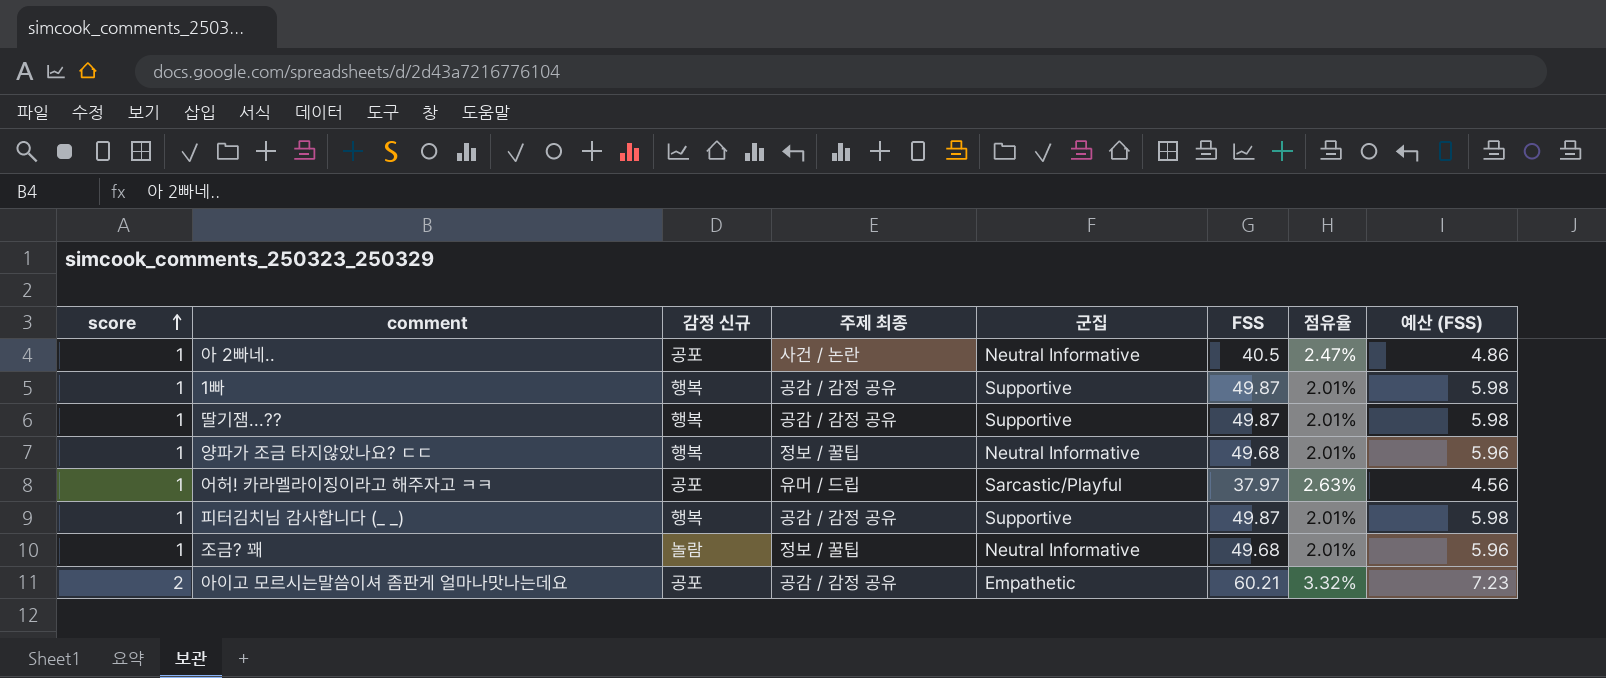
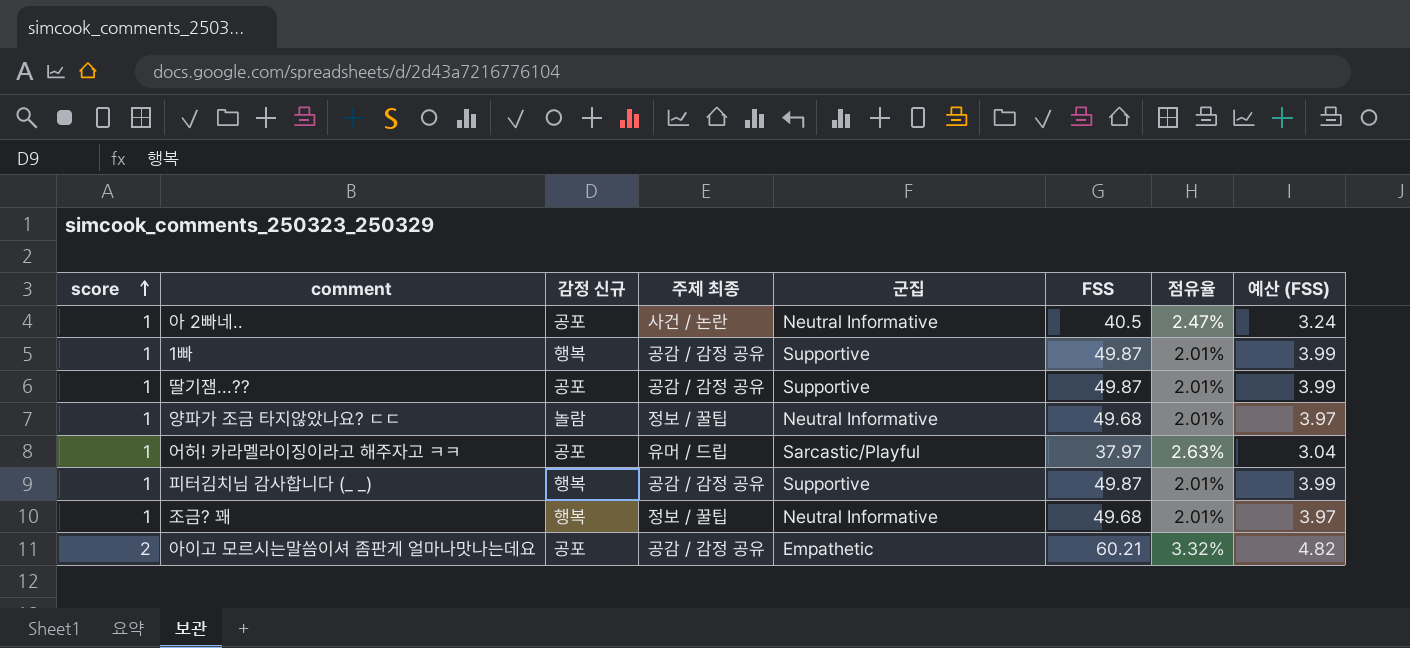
column 예산 (FSS) | formula: [FSS] * 0.12 -> [FSS] * 0.08
딸기잼...?? | 감정 신규: 행복 -> 공포
양파가 조금 타지않았나요? ㄷㄷ | 감정 신규: 행복 -> 놀람
조금? 꽤 | 감정 신규: 놀람 -> 행복

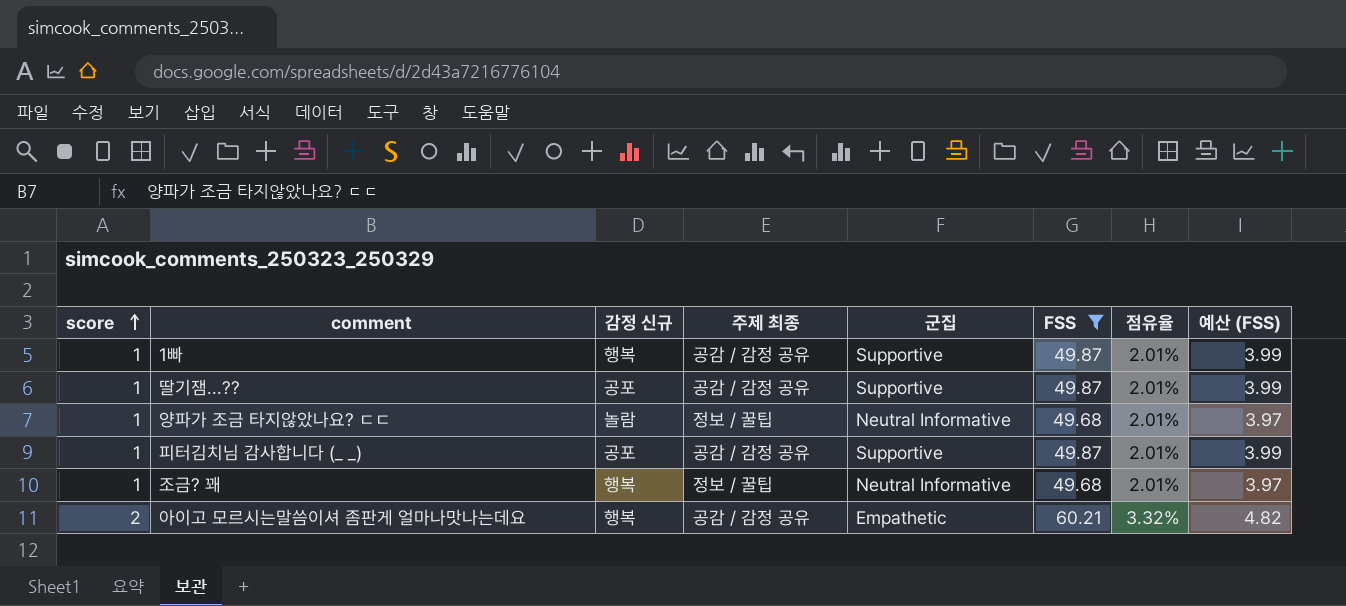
filter: none -> FSS >= 49.68
피터김치님 감사합니다 (_ _) | 감정 신규: 행복 -> 공포
아이고 모르시는말씀이셔 좀판게 얼마나맛나는데요 | 감정 신규: 공포 -> 행복

